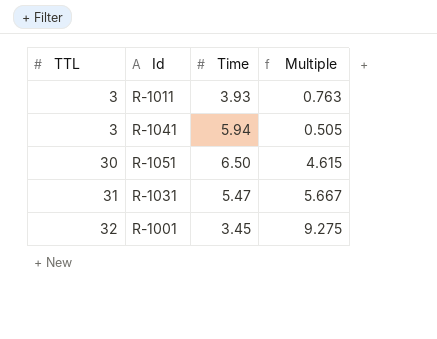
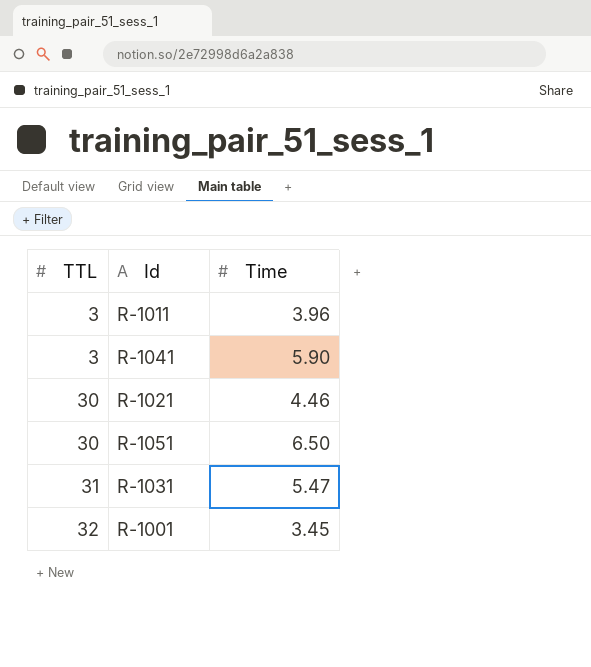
column Multiple | formula: [TTL] / [Time] -> none
R-1011 | Time: 3.93 -> 3.96
R-1041 | Time: 5.94 -> 5.90
row R-1021: none -> 30 | 4.46

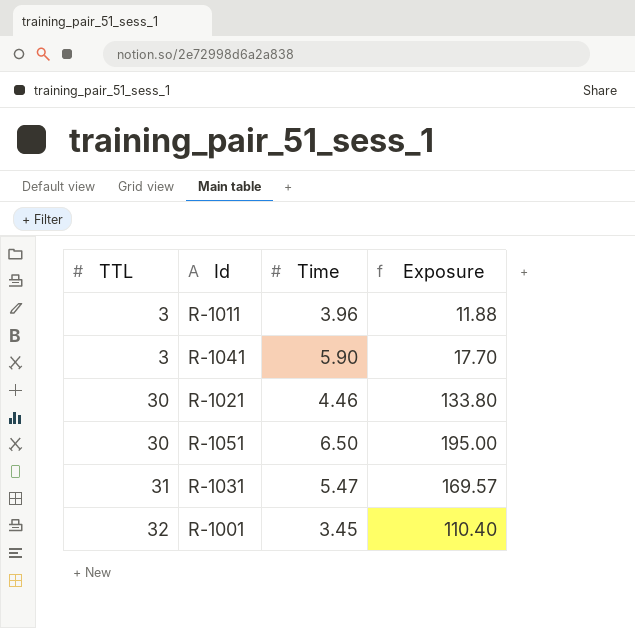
column Exposure | formula: none -> [TTL] * [Time]

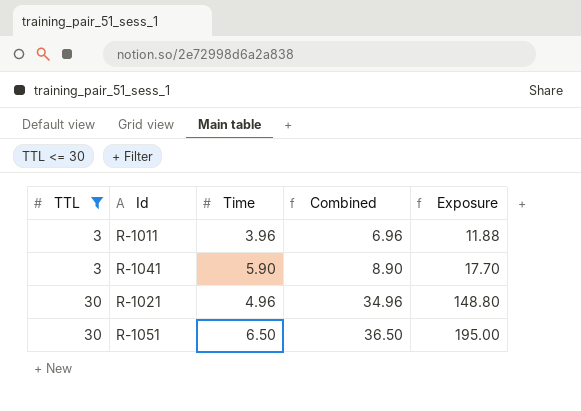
filter: none -> TTL <= 30
column Combined | formula: none -> [TTL] + [Time]
R-1021 | Time: 4.46 -> 4.96
R-1021 | Exposure: 133.80 -> 148.80

